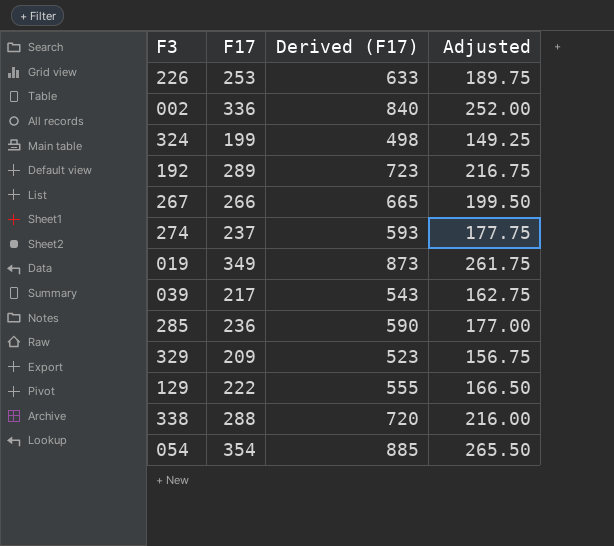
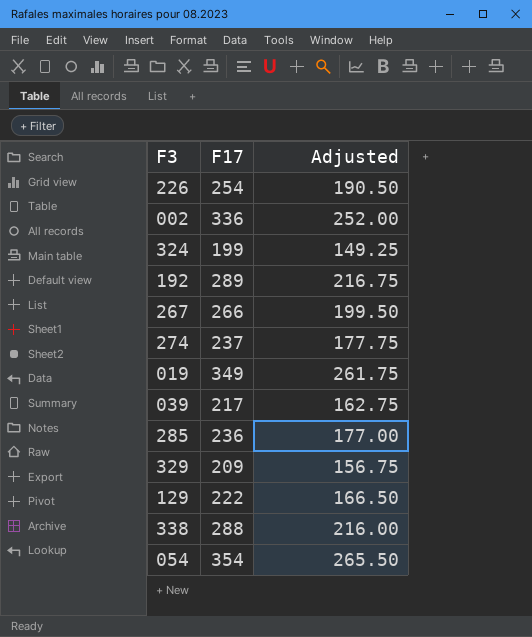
column Derived (F17) | formula: [F17] * 2.5 -> none
226 | F17: 253 -> 254
226 | Adjusted: 189.75 -> 190.50

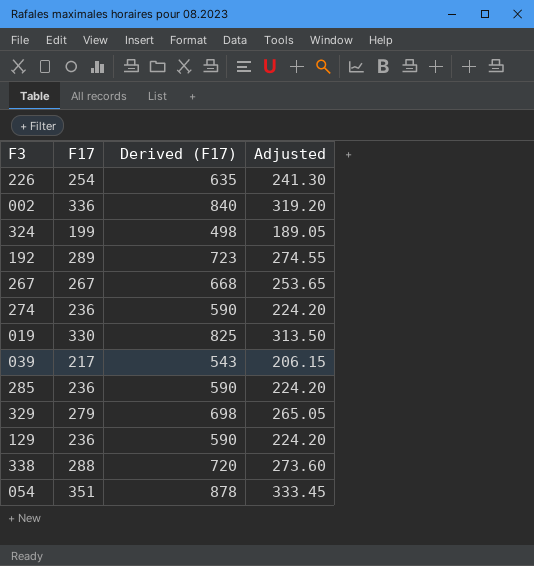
column Derived (F17) | formula: none -> [F17] * 2.5
column Adjusted | formula: [F17] * 0.75 -> [F17] * 0.95
267 | F17: 266 -> 267
274 | F17: 237 -> 236
019 | F17: 349 -> 330
329 | F17: 209 -> 279
129 | F17: 222 -> 236
054 | F17: 354 -> 351

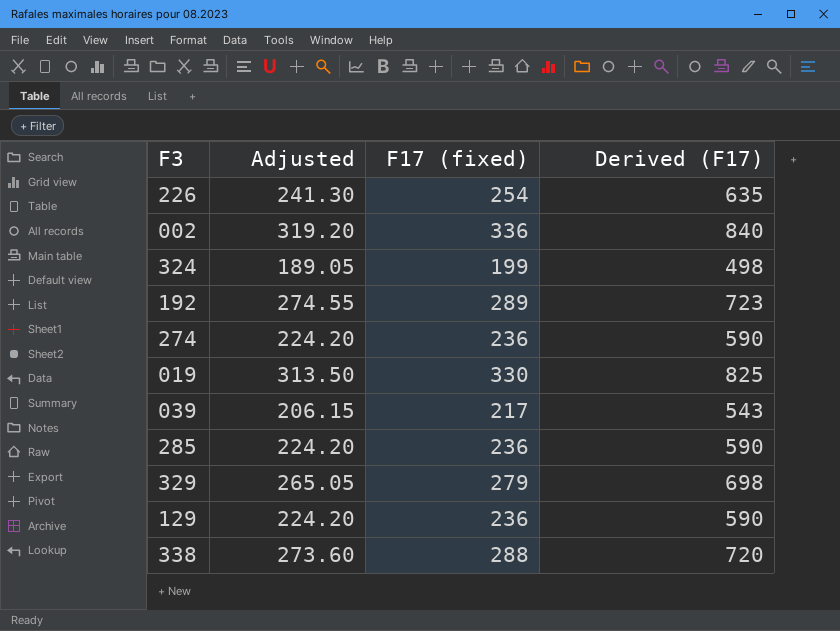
column Adjusted | position: 4 -> 2
column name: F17 -> F17 (fixed)
row 267: 267 | 668 | 253.65 -> none
row 054: 351 | 878 | 333.45 -> none

